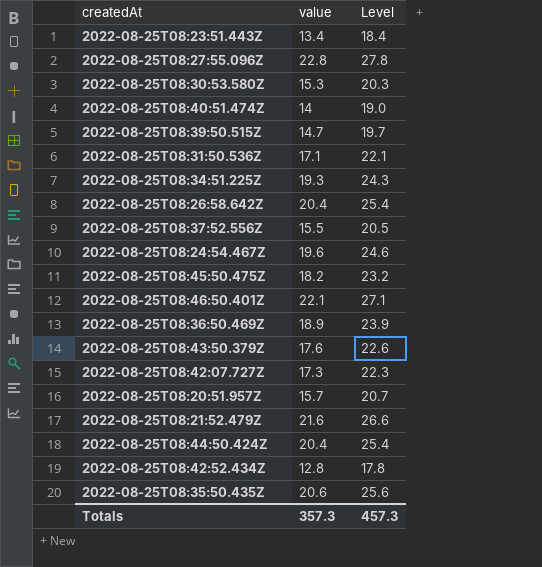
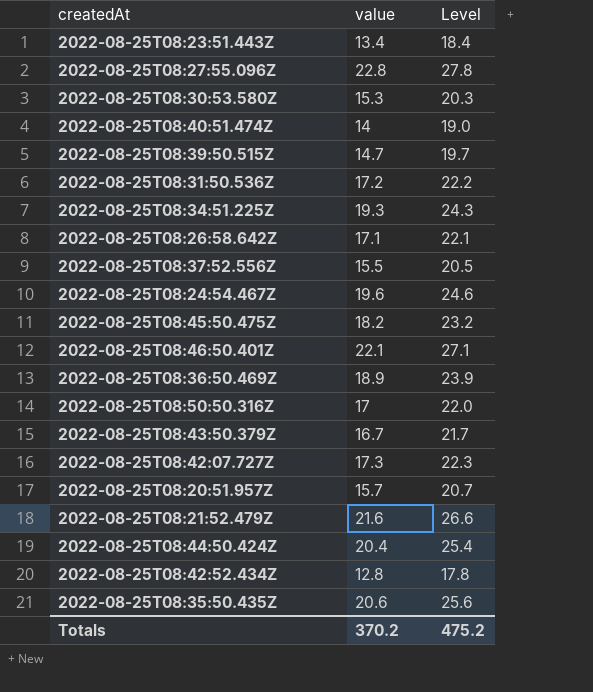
2022-08-25T08:31:50.536Z | value: 17.1 -> 17.2
2022-08-25T08:31:50.536Z | Level: 22.1 -> 22.2
2022-08-25T08:26:58.642Z | value: 20.4 -> 17.1
2022-08-25T08:26:58.642Z | Level: 25.4 -> 22.1
row 2022-08-25T08:50:50.316Z: none -> 17 | 22.0
2022-08-25T08:43:50.379Z | value: 17.6 -> 16.7
2022-08-25T08:43:50.379Z | Level: 22.6 -> 21.7
Totals | value: 357.3 -> 370.2
Totals | Level: 457.3 -> 475.2

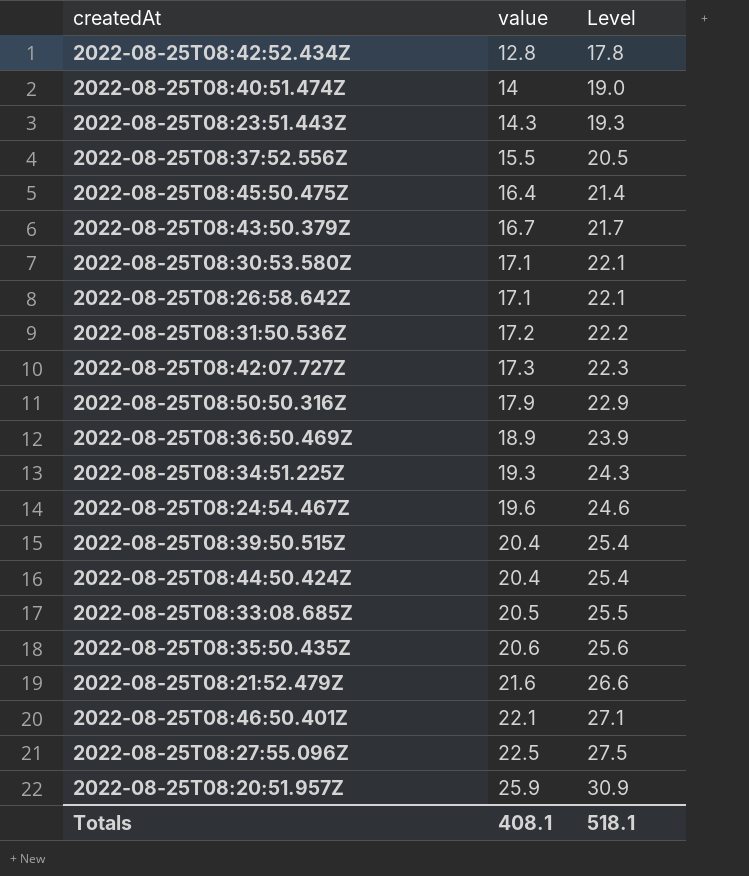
row order: none -> value ascending
2022-08-25T08:23:51.443Z | value: 13.4 -> 14.3
2022-08-25T08:23:51.443Z | Level: 18.4 -> 19.3
2022-08-25T08:45:50.475Z | value: 18.2 -> 16.4
2022-08-25T08:45:50.475Z | Level: 23.2 -> 21.4
2022-08-25T08:30:53.580Z | value: 15.3 -> 17.1
2022-08-25T08:30:53.580Z | Level: 20.3 -> 22.1
2022-08-25T08:50:50.316Z | value: 17 -> 17.9
2022-08-25T08:50:50.316Z | Level: 22.0 -> 22.9
2022-08-25T08:39:50.515Z | value: 14.7 -> 20.4
2022-08-25T08:39:50.515Z | Level: 19.7 -> 25.4
row 2022-08-25T08:33:08.685Z: none -> 20.5 | 25.5
2022-08-25T08:27:55.096Z | value: 22.8 -> 22.5
2022-08-25T08:27:55.096Z | Level: 27.8 -> 27.5
2022-08-25T08:20:51.957Z | value: 15.7 -> 25.9
2022-08-25T08:20:51.957Z | Level: 20.7 -> 30.9
Totals | value: 370.2 -> 408.1
Totals | Level: 475.2 -> 518.1

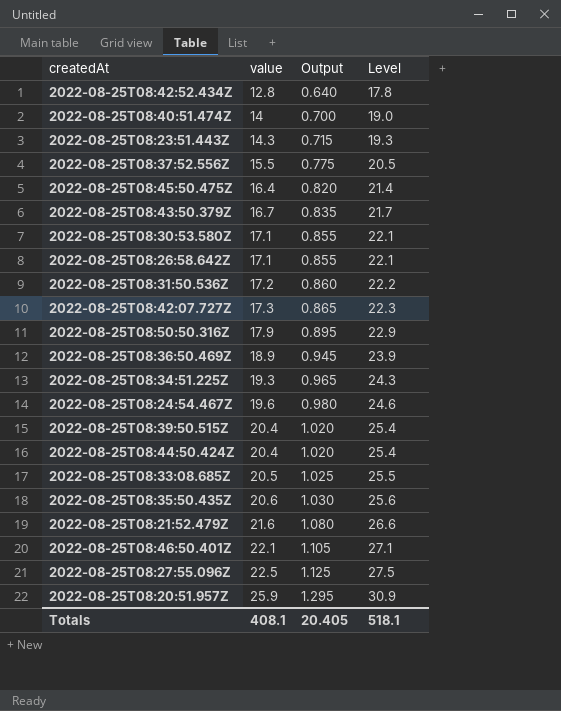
column Output | formula: none -> [value] * 0.05

